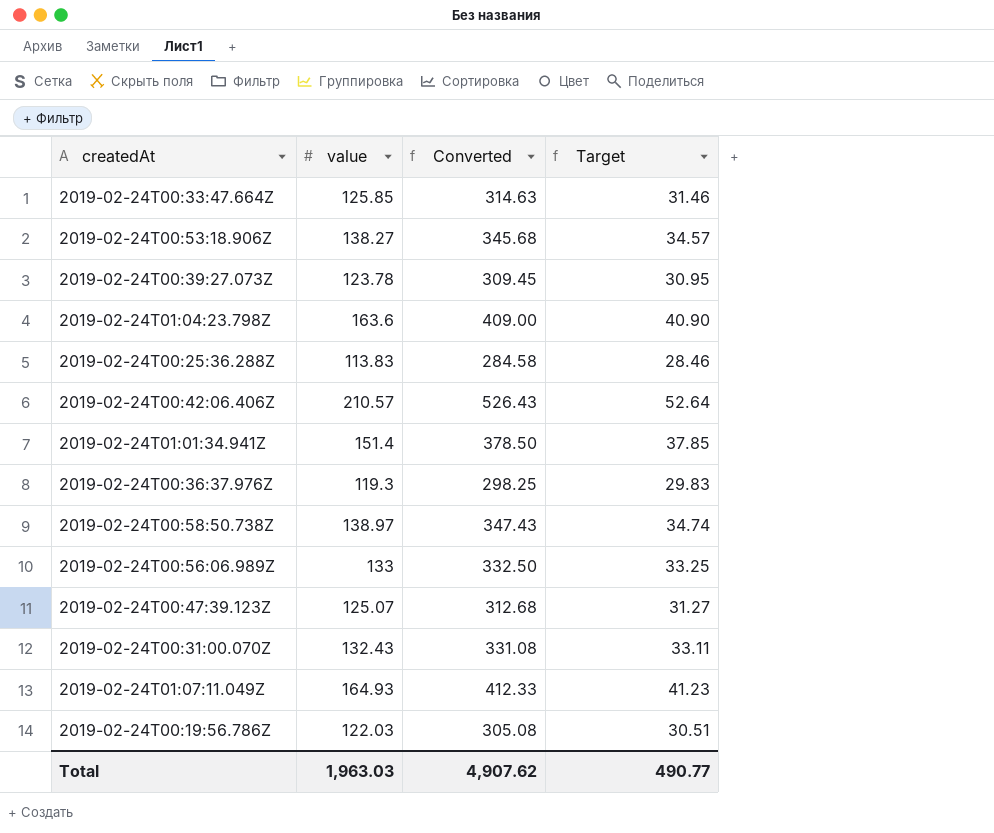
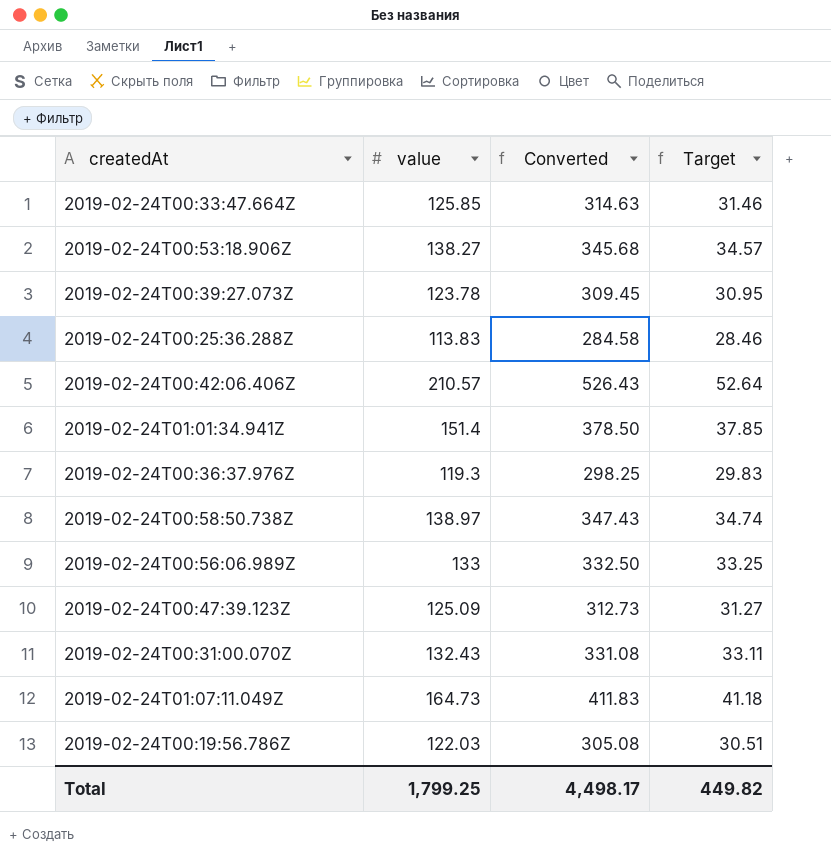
row 2019-02-24T01:04:23.798Z: 163.6 | 409.00 | 40.90 -> none
2019-02-24T00:47:39.123Z | value: 125.07 -> 125.09
2019-02-24T00:47:39.123Z | Converted: 312.68 -> 312.73
2019-02-24T01:07:11.049Z | value: 164.93 -> 164.73
2019-02-24T01:07:11.049Z | Converted: 412.33 -> 411.83
2019-02-24T01:07:11.049Z | Target: 41.23 -> 41.18
Total | value: 1,963.03 -> 1,799.25
Total | Converted: 4,907.62 -> 4,498.17
Total | Target: 490.77 -> 449.82

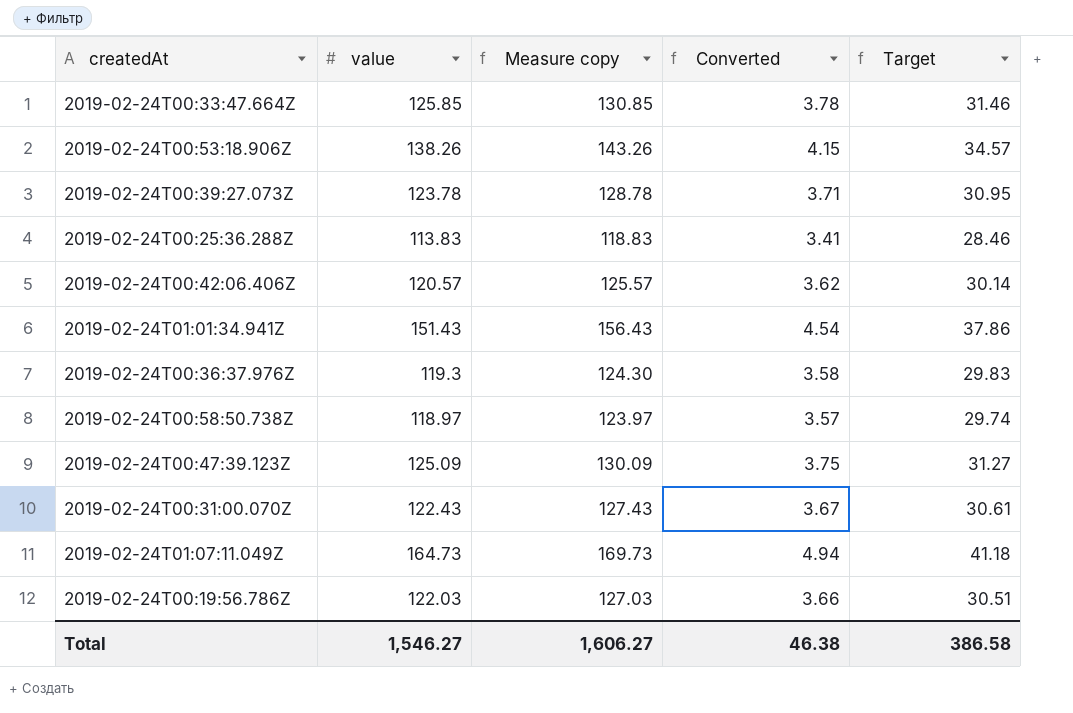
column Measure copy | formula: none -> [value] + 5
column Converted | formula: [value] * 2.5 -> [value] * 0.03
row 2019-02-24T00:56:06.989Z: 133 | 332.50 | 33.25 -> none
2019-02-24T00:53:18.906Z | value: 138.27 -> 138.26
2019-02-24T00:42:06.406Z | value: 210.57 -> 120.57
2019-02-24T00:42:06.406Z | Target: 52.64 -> 30.14
2019-02-24T01:01:34.941Z | value: 151.4 -> 151.43
2019-02-24T01:01:34.941Z | Target: 37.85 -> 37.86
2019-02-24T00:58:50.738Z | value: 138.97 -> 118.97
2019-02-24T00:58:50.738Z | Target: 34.74 -> 29.74
2019-02-24T00:31:00.070Z | value: 132.43 -> 122.43
2019-02-24T00:31:00.070Z | Target: 33.11 -> 30.61
Total | value: 1,799.25 -> 1,546.27
Total | Converted: 4,498.17 -> 46.38
Total | Target: 449.82 -> 386.58

